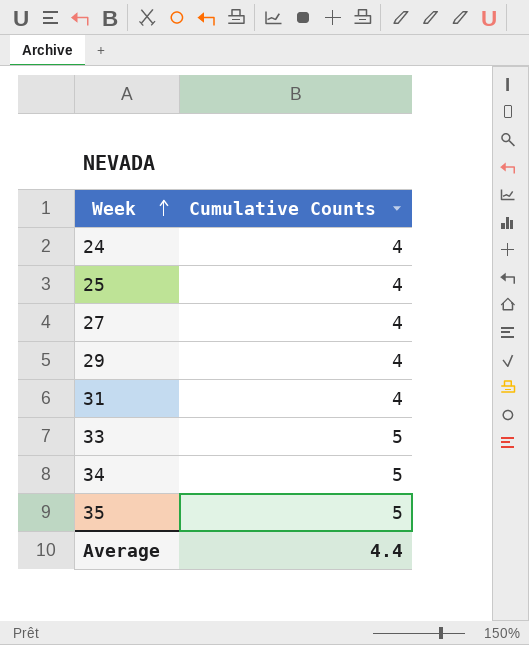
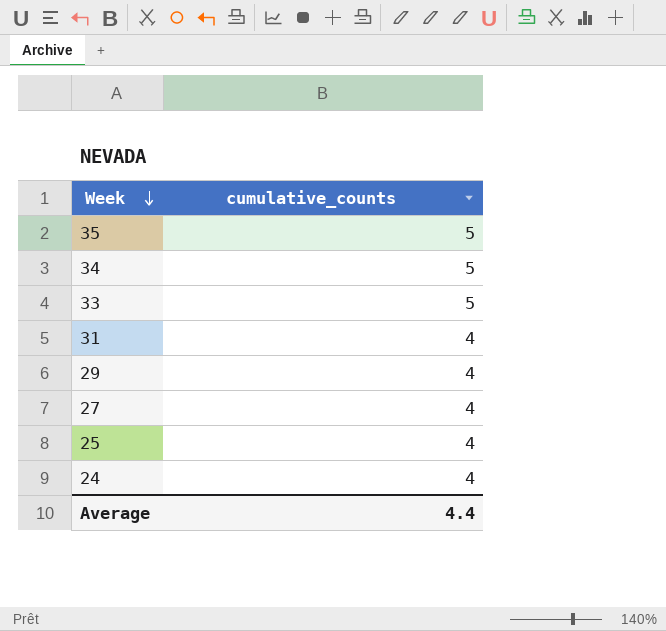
row order: Week ascending -> Week descending
column name: Cumulative Counts -> cumulative_counts

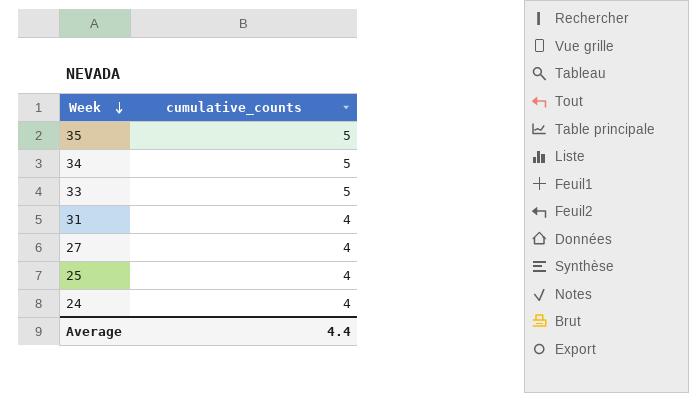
row 29: 4 -> none

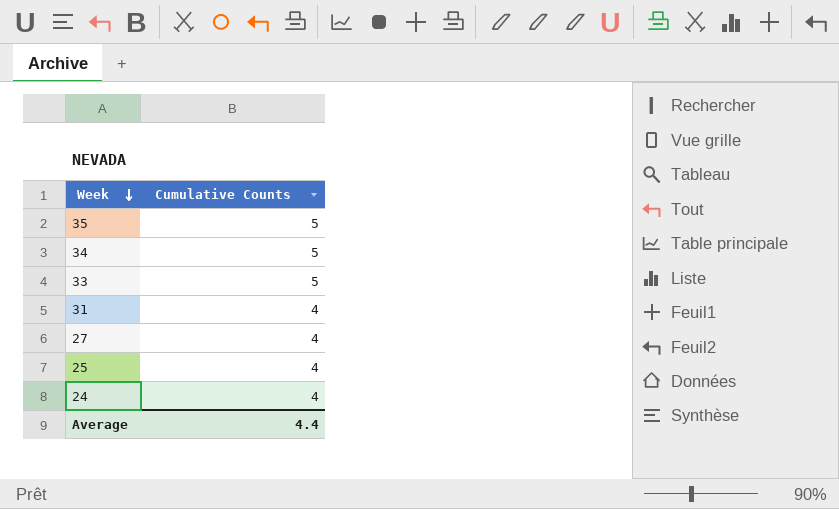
column name: cumulative_counts -> Cumulative Counts

